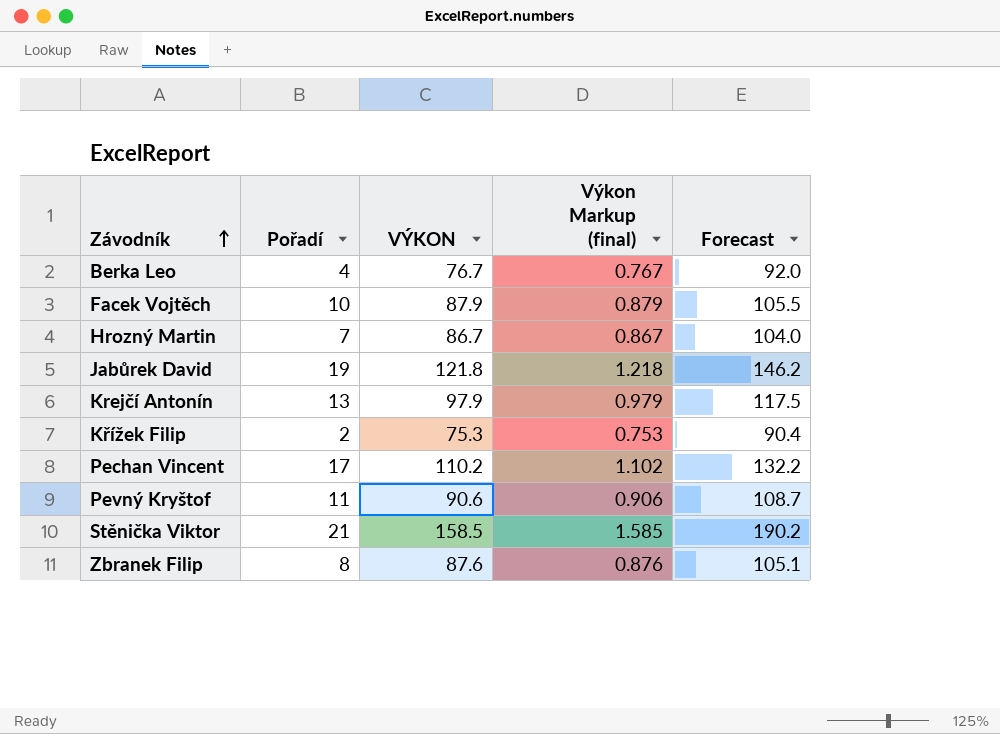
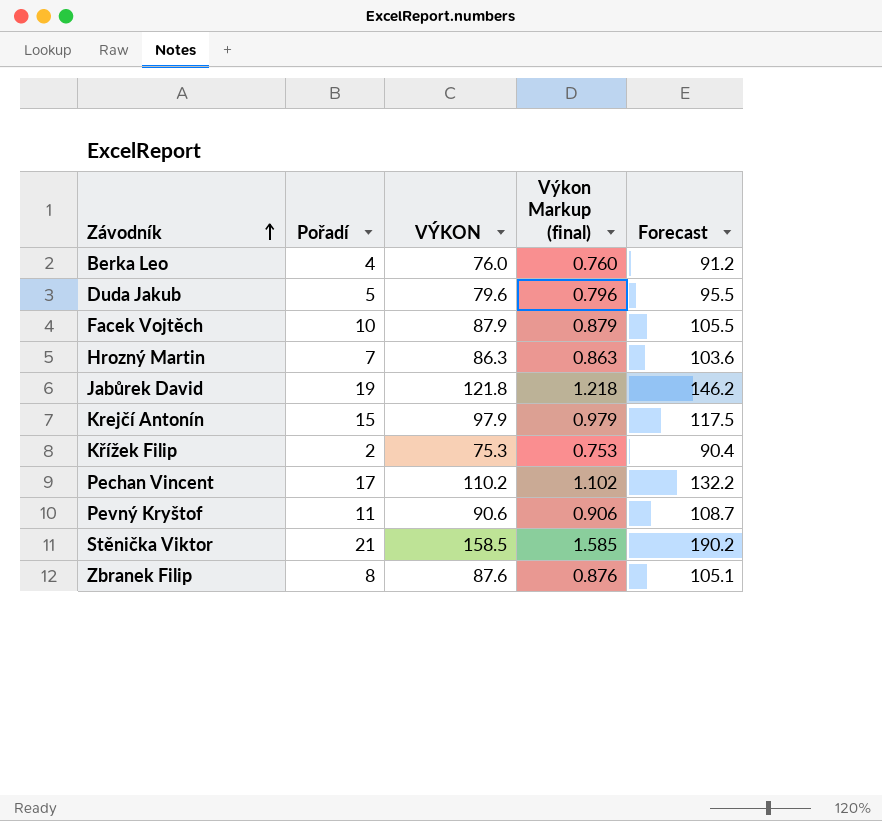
Berka Leo | VÝKON: 76.7 -> 76.0
Berka Leo | Výkon Markup (final): 0.767 -> 0.760
Berka Leo | Forecast: 92.0 -> 91.2
row Duda Jakub: none -> 5 | 79.6 | 0.796 | 95.5
Hrozný Martin | VÝKON: 86.7 -> 86.3
Hrozný Martin | Výkon Markup (final): 0.867 -> 0.863
Hrozný Martin | Forecast: 104.0 -> 103.6
Krejčí Antonín | Pořadí: 13 -> 15

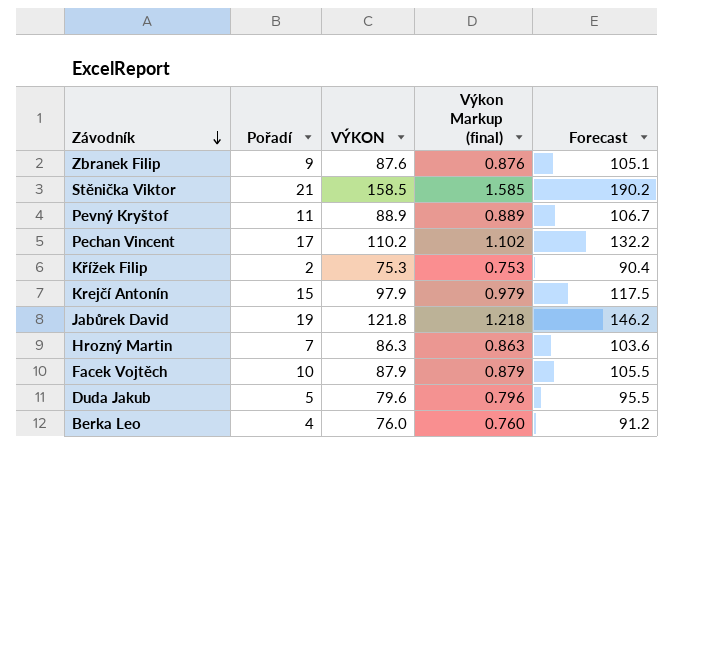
row order: Závodník ascending -> Závodník descending
Zbranek Filip | Pořadí: 8 -> 9
Pevný Kryštof | VÝKON: 90.6 -> 88.9
Pevný Kryštof | Výkon Markup (final): 0.906 -> 0.889
Pevný Kryštof | Forecast: 108.7 -> 106.7

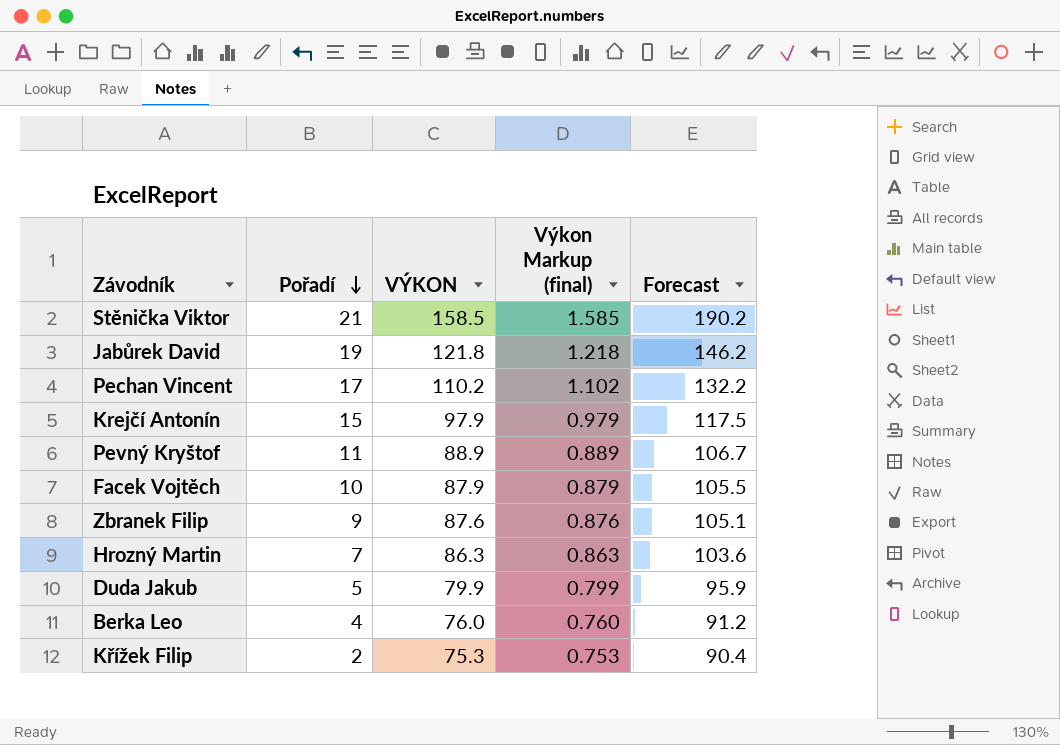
row order: Závodník descending -> Pořadí descending
Duda Jakub | VÝKON: 79.6 -> 79.9
Duda Jakub | Výkon Markup (final): 0.796 -> 0.799
Duda Jakub | Forecast: 95.5 -> 95.9

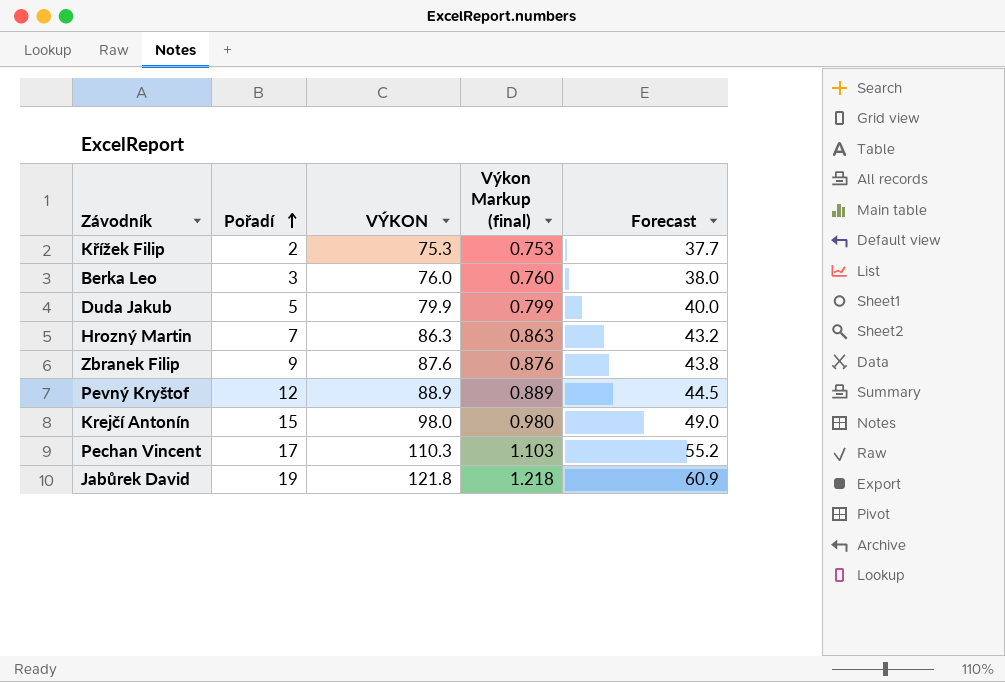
row order: Pořadí descending -> Pořadí ascending
column Forecast | formula: [VÝKON] * 1.2 -> [VÝKON] * 0.5
row Stěnička Viktor: 21 | 158.5 | 1.585 | 190.2 -> none
row Facek Vojtěch: 10 | 87.9 | 0.879 | 105.5 -> none
Berka Leo | Pořadí: 4 -> 3
Pevný Kryštof | Pořadí: 11 -> 12
Krejčí Antonín | VÝKON: 97.9 -> 98.0
Krejčí Antonín | Výkon Markup (final): 0.979 -> 0.980
Pechan Vincent | VÝKON: 110.2 -> 110.3
Pechan Vincent | Výkon Markup (final): 1.102 -> 1.103

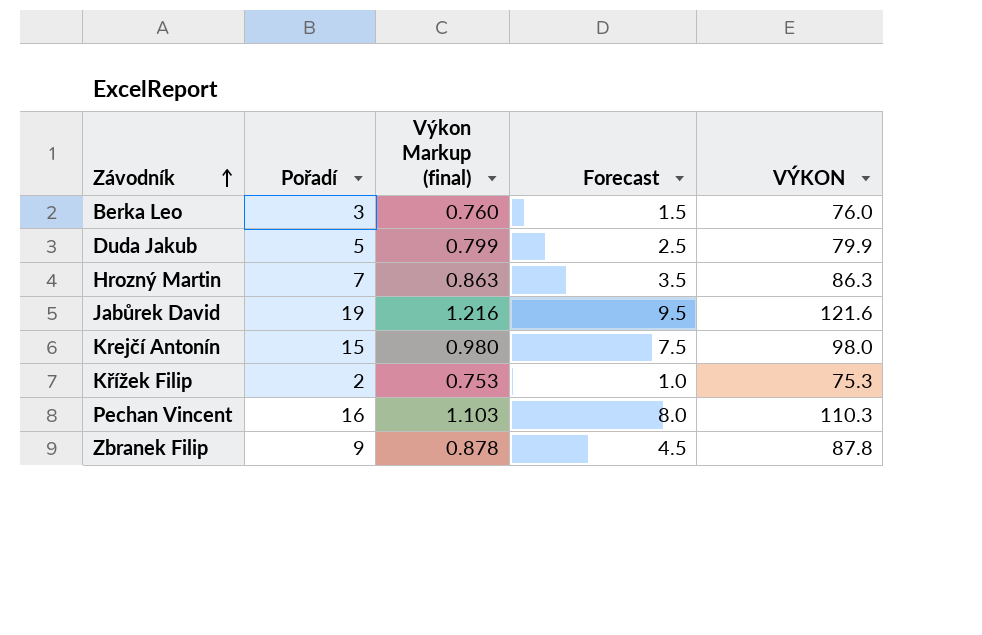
row order: Pořadí ascending -> Závodník ascending
column Forecast | formula: [VÝKON] * 0.5 -> [Pořadí] * 0.5
column VÝKON | position: 3 -> 5
row Pevný Kryštof: 12 | 88.9 | 0.889 | 44.5 -> none
Jabůrek David | Výkon Markup (final): 1.218 -> 1.216
Jabůrek David | VÝKON: 121.8 -> 121.6
Pechan Vincent | Pořadí: 17 -> 16
Zbranek Filip | Výkon Markup (final): 0.876 -> 0.878
Zbranek Filip | VÝKON: 87.6 -> 87.8

